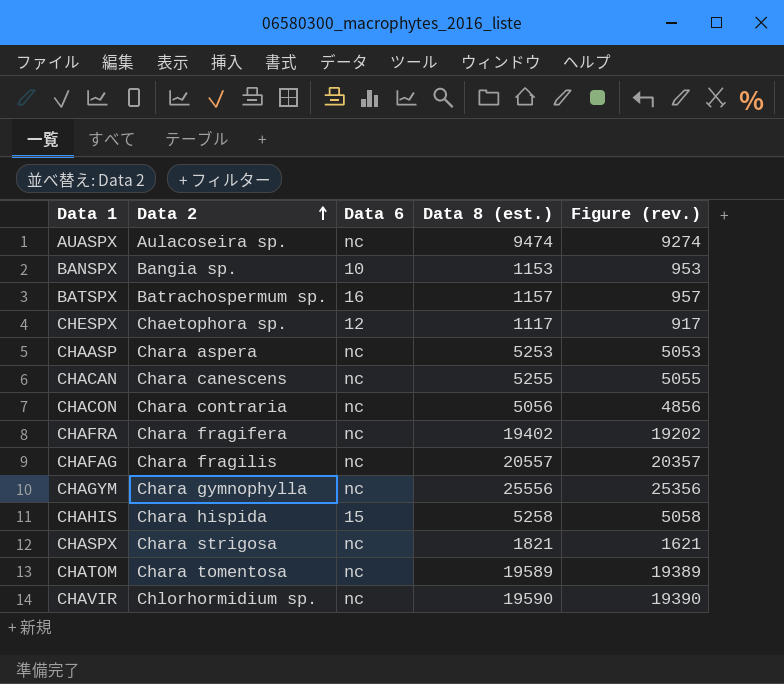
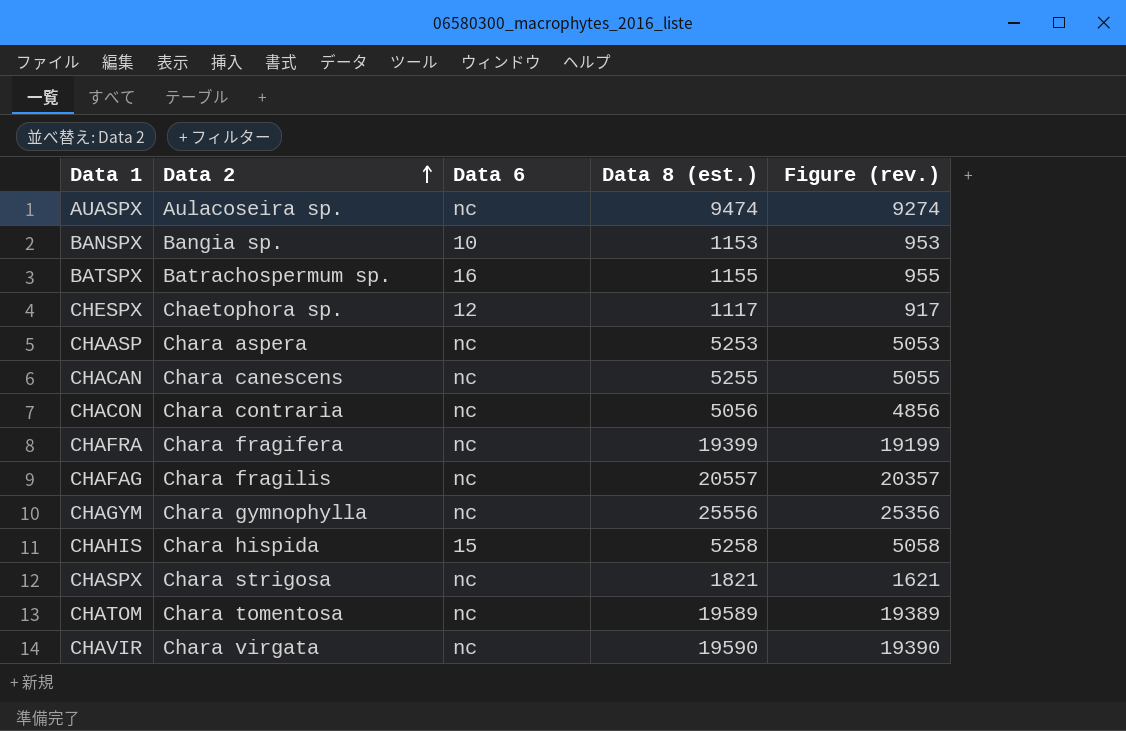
BATSPX | Data 8 (est.): 1157 -> 1155
BATSPX | Figure (rev.): 957 -> 955
CHAFRA | Data 8 (est.): 19402 -> 19399
CHAFRA | Figure (rev.): 19202 -> 19199
CHAVIR | Data 2: Chlorhormidium sp. -> Chara virgata

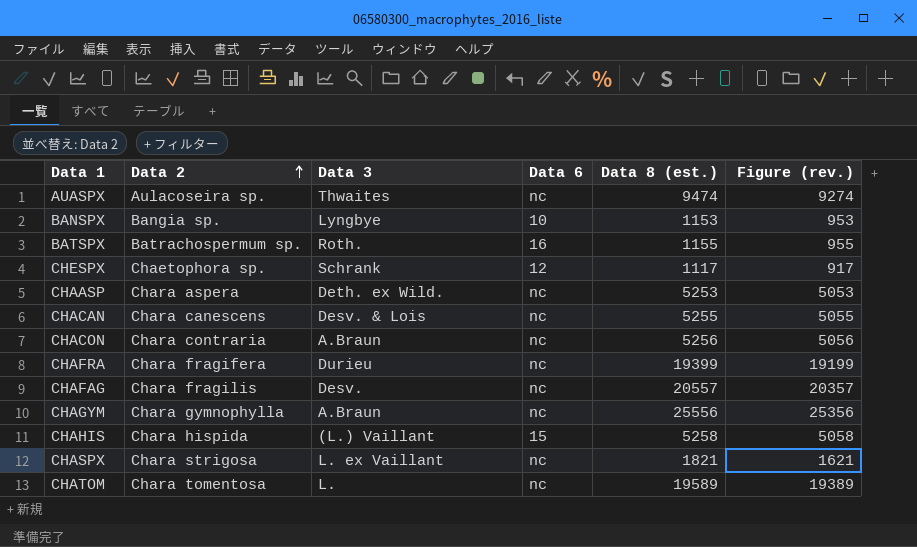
column Data 3 | position: none -> 3
row CHAVIR: Chara virgata | nc | 19590 | 19390 -> none
CHACON | Data 8 (est.): 5056 -> 5256
CHACON | Figure (rev.): 4856 -> 5056

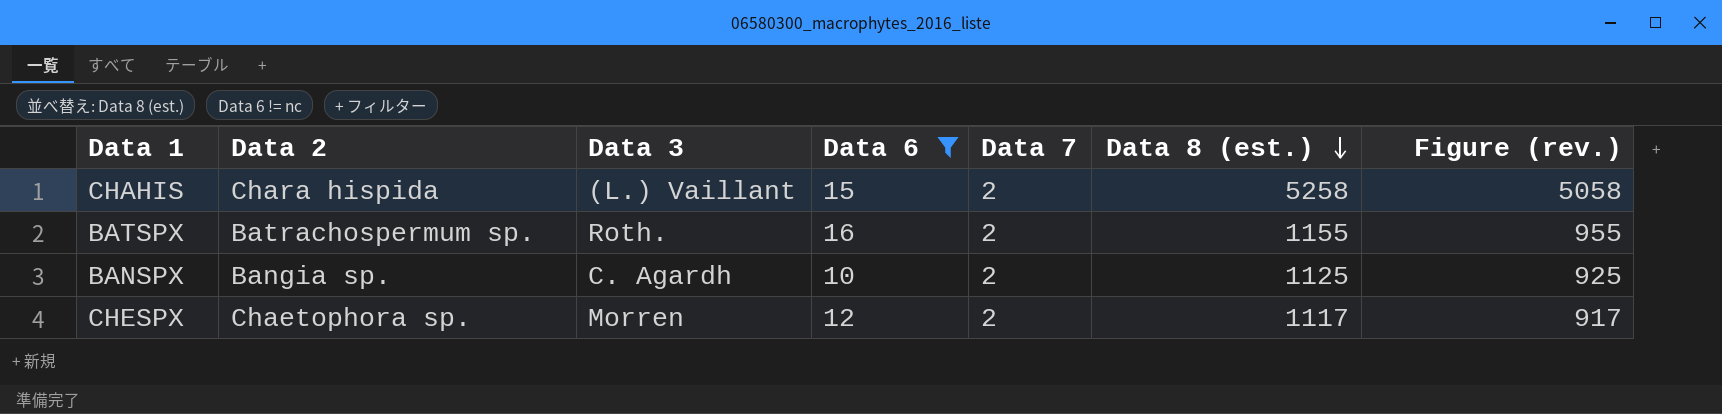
filter: none -> Data 6 != nc
row order: Data 2 ascending -> Data 8 (est.) descending
column Data 7 | position: none -> 5
BANSPX | Data 3: Lyngbye -> C. Agardh
BANSPX | Data 8 (est.): 1153 -> 1125
BANSPX | Figure (rev.): 953 -> 925
CHESPX | Data 3: Schrank -> Morren

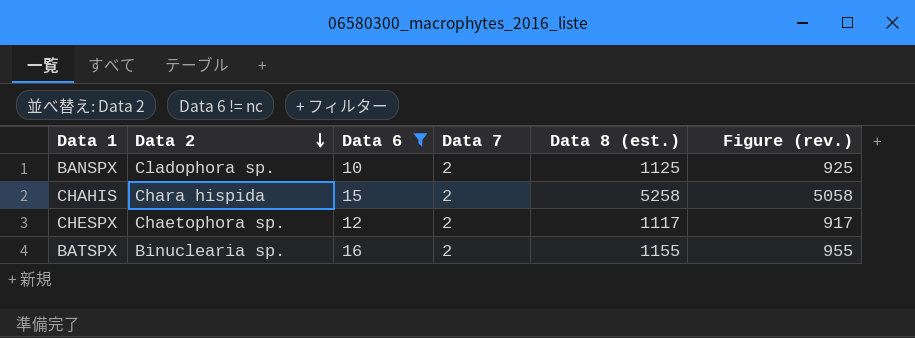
row order: Data 8 (est.) descending -> Data 2 descending
column Data 3 | position: 3 -> none
BANSPX | Data 2: Bangia sp. -> Cladophora sp.
BATSPX | Data 2: Batrachospermum sp. -> Binuclearia sp.

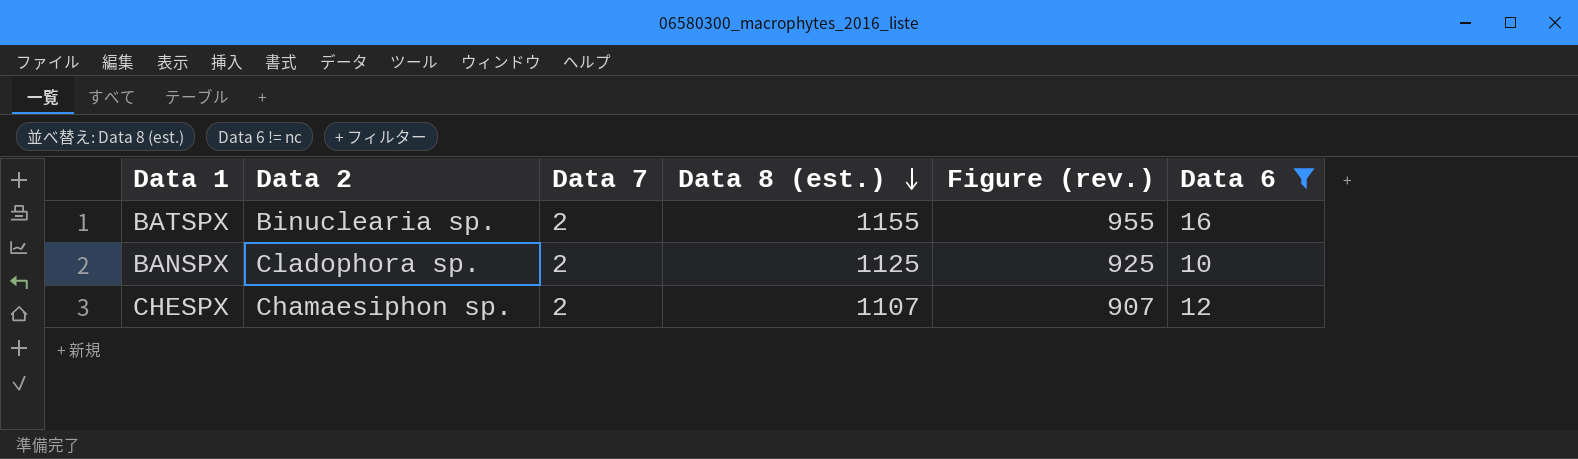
row order: Data 2 descending -> Data 8 (est.) descending
column Data 6 | position: 3 -> 6
row CHAHIS: Chara hispida | 15 | 2 | 5258 | 5058 -> none
CHESPX | Data 2: Chaetophora sp. -> Chamaesiphon sp.
CHESPX | Data 8 (est.): 1117 -> 1107
CHESPX | Figure (rev.): 917 -> 907

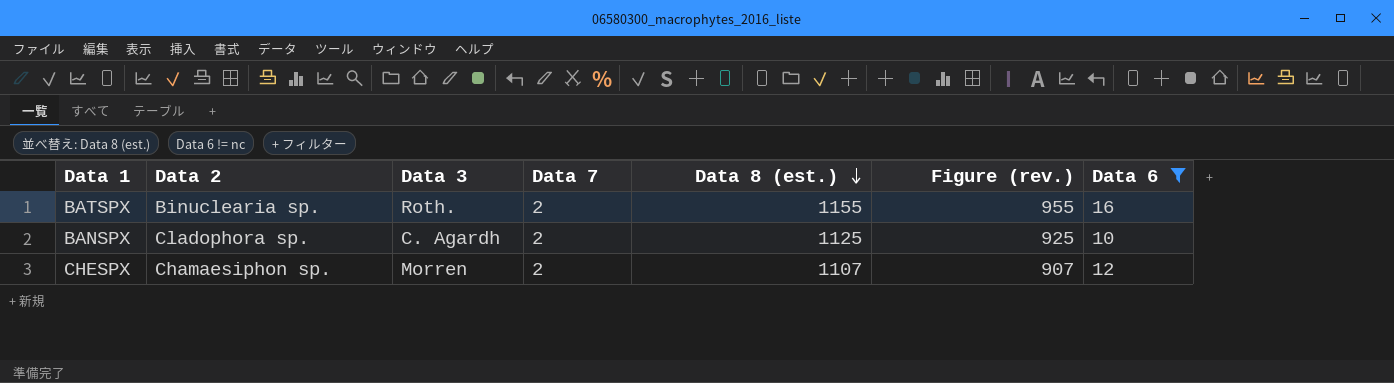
column Data 3 | position: none -> 3

